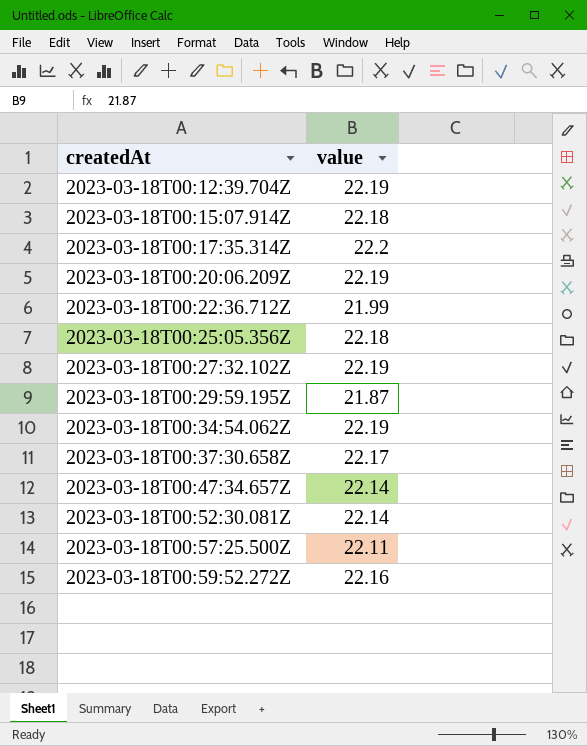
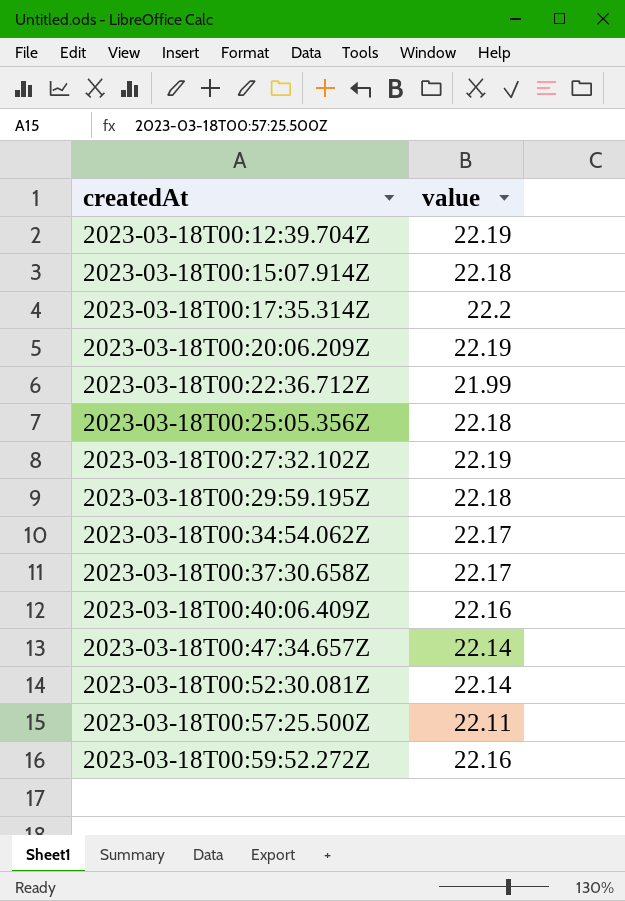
2023-03-18T00:29:59.195Z | value: 21.87 -> 22.18
2023-03-18T00:34:54.062Z | value: 22.19 -> 22.17
row 2023-03-18T00:40:06.409Z: none -> 22.16

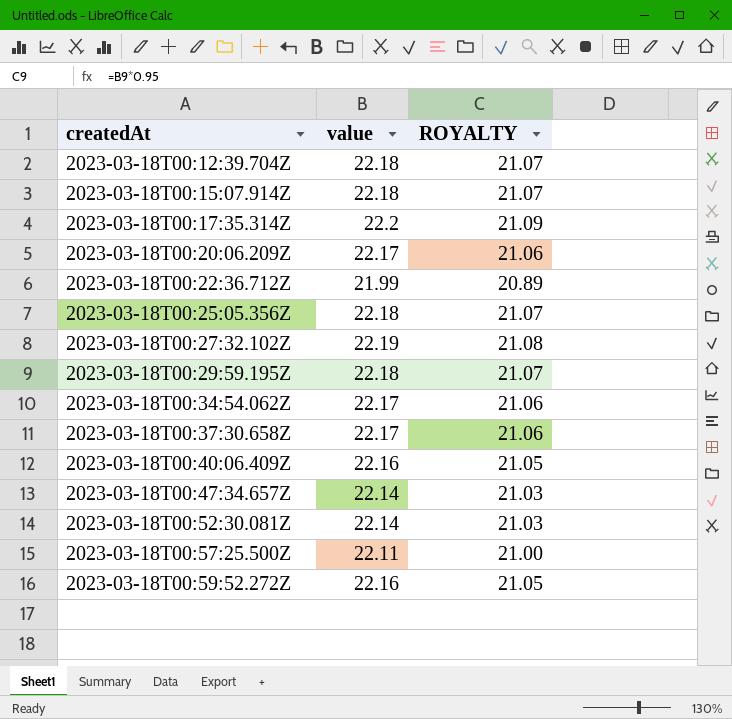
column ROYALTY | formula: none -> [value] * 0.95
2023-03-18T00:12:39.704Z | value: 22.19 -> 22.18
2023-03-18T00:20:06.209Z | value: 22.19 -> 22.17

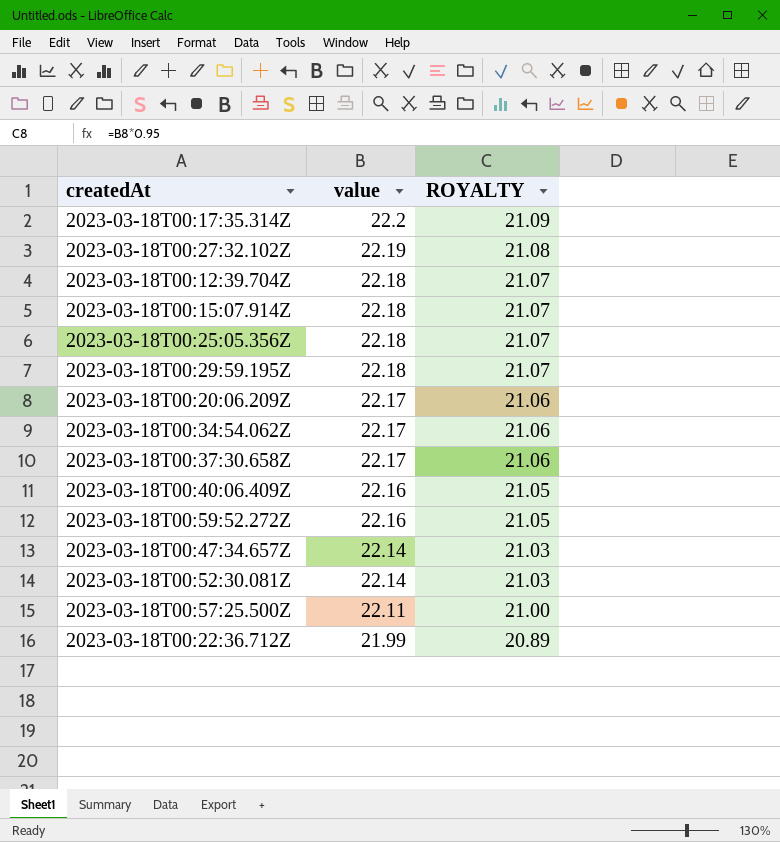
row order: createdAt ascending -> value descending

